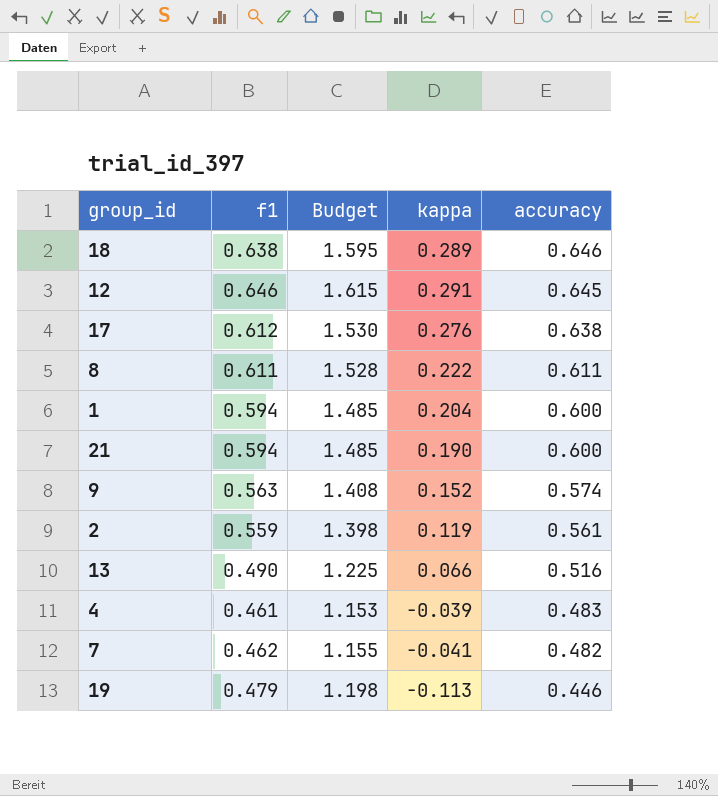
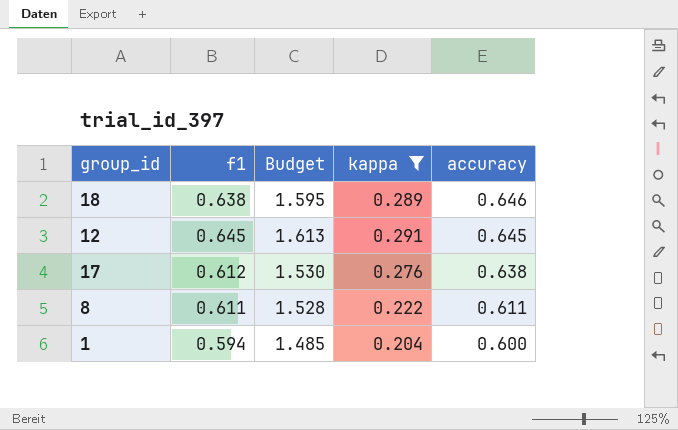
filter: none -> kappa >= 0.204
12 | f1: 0.646 -> 0.645
12 | Budget: 1.615 -> 1.613

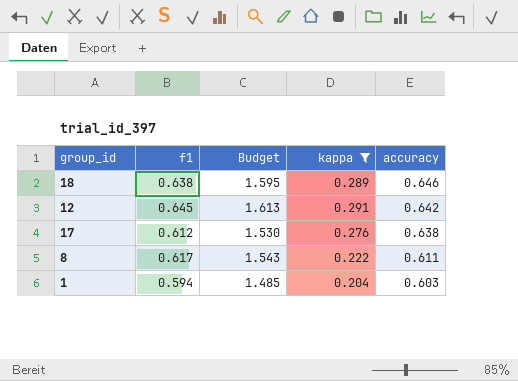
12 | accuracy: 0.645 -> 0.642
8 | f1: 0.611 -> 0.617
8 | Budget: 1.528 -> 1.543
1 | accuracy: 0.600 -> 0.603

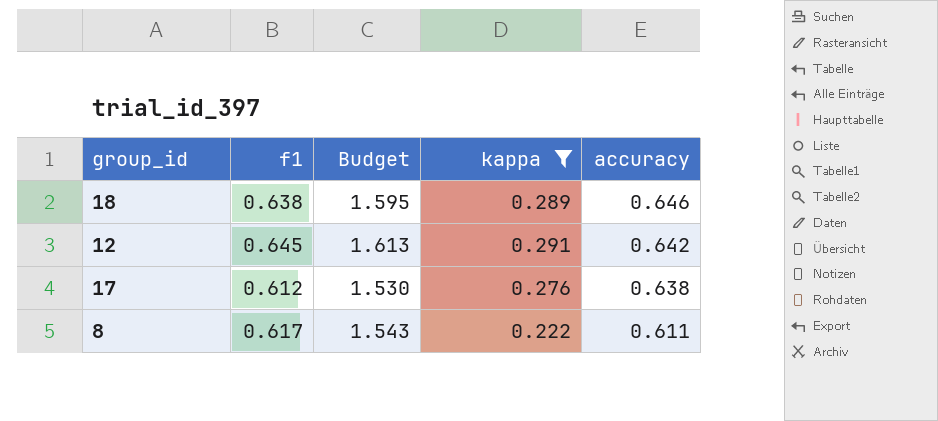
row 1: 0.594 | 1.485 | 0.204 | 0.603 -> none

